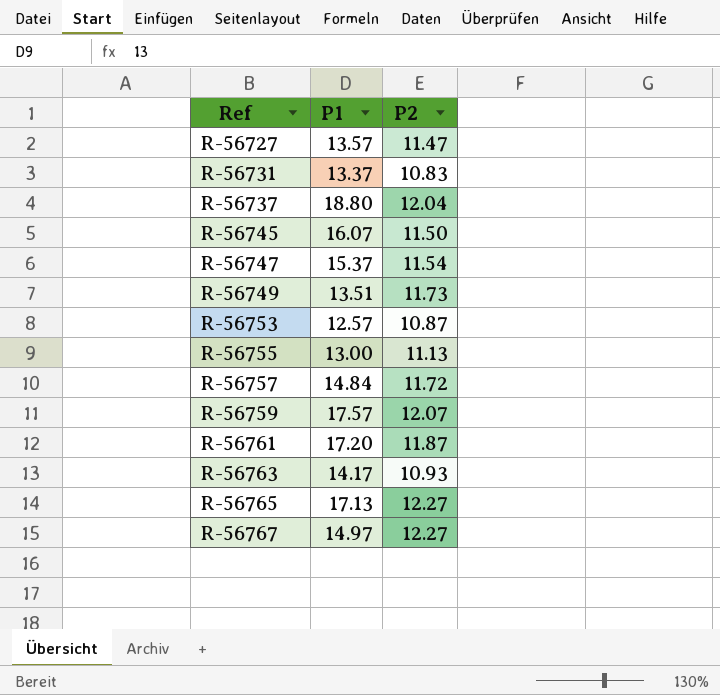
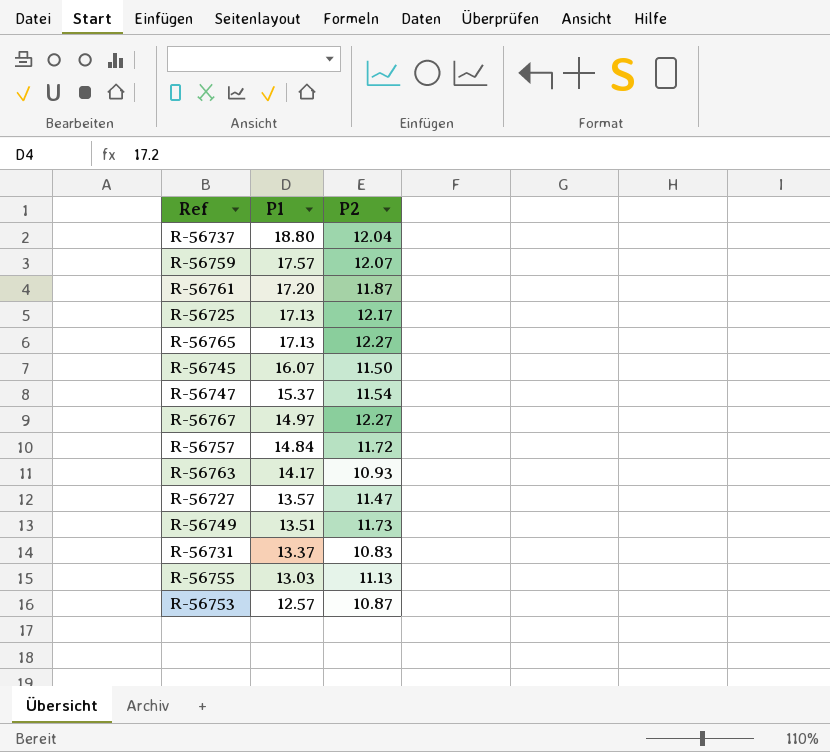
row order: Ref ascending -> P1 descending
row R-56725: none -> 17.13 | 12.17
R-56755 | P1: 13.00 -> 13.03

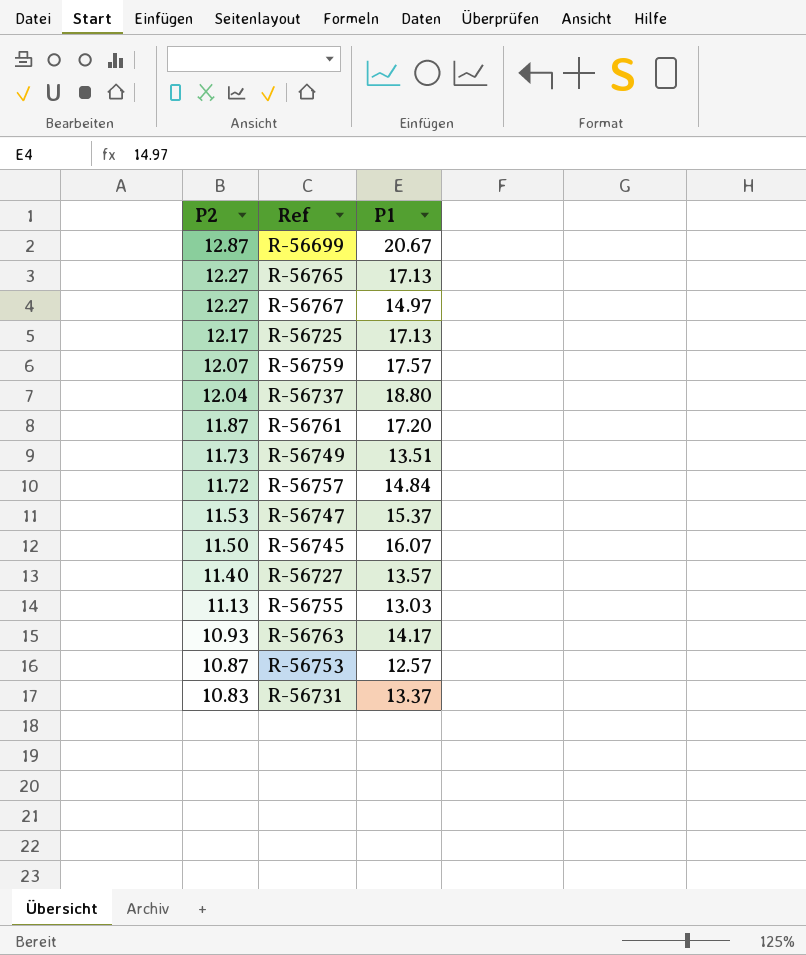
row order: P1 descending -> P2 descending
column P2 | position: 3 -> 1
row R-56699: none -> 12.87 | 20.67
R-56747 | P2: 11.54 -> 11.53
R-56727 | P2: 11.47 -> 11.40

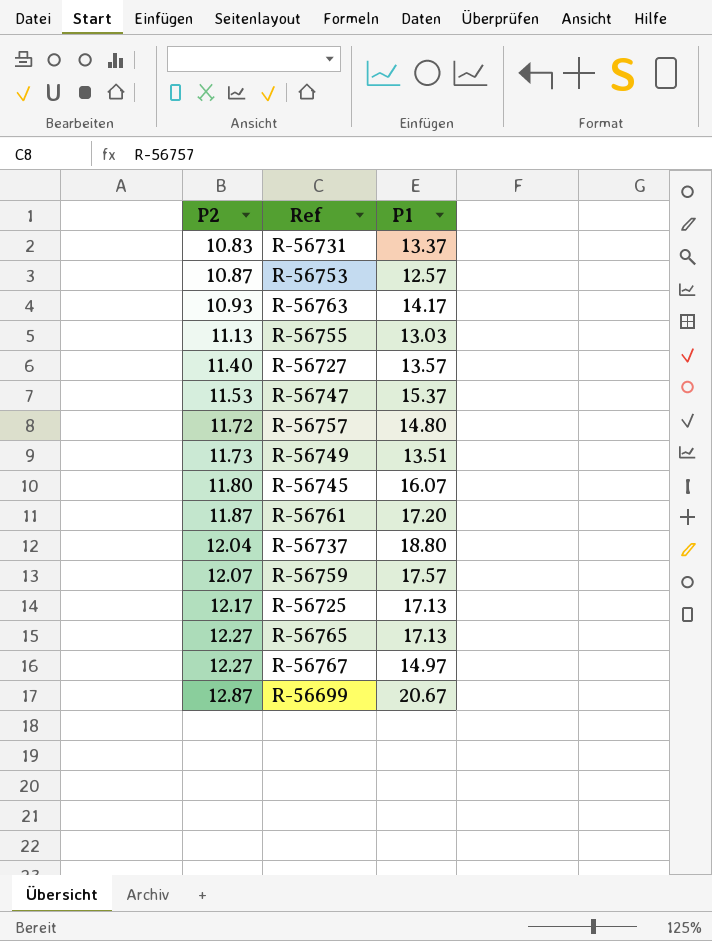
row order: P2 descending -> P2 ascending
R-56757 | P1: 14.84 -> 14.80
R-56745 | P2: 11.50 -> 11.80

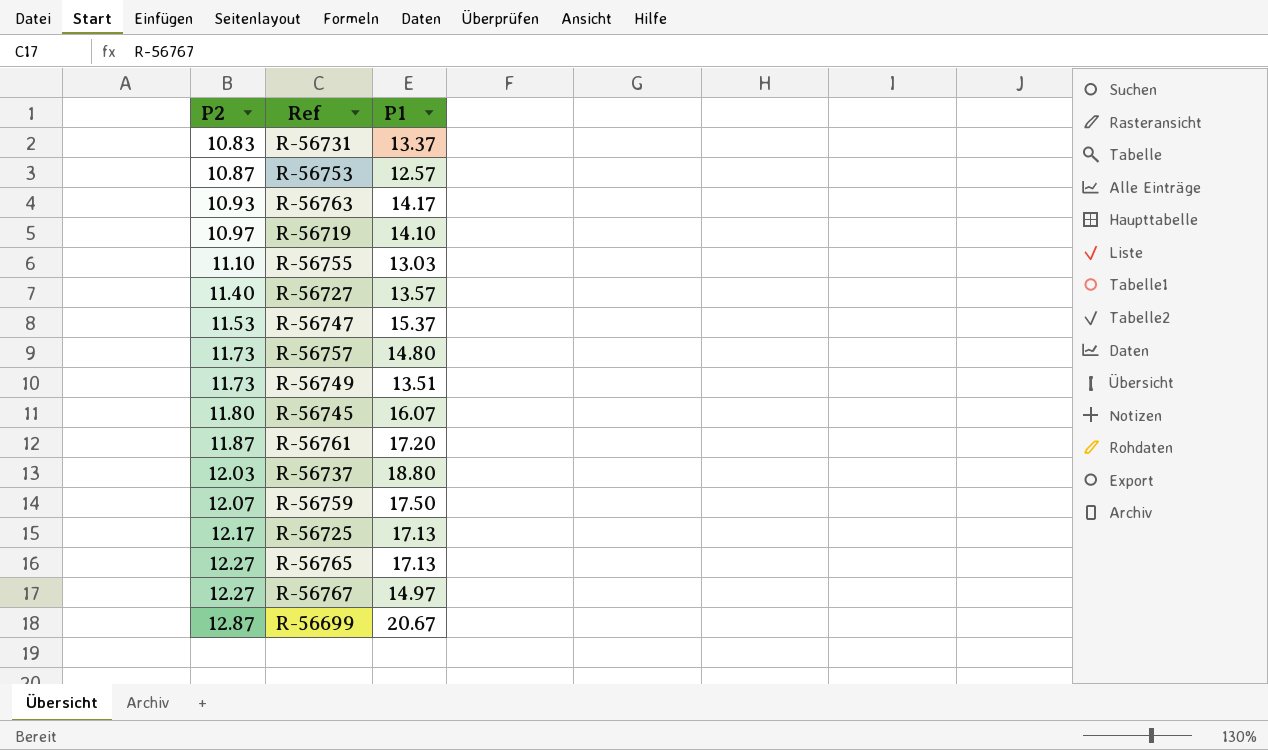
row R-56719: none -> 10.97 | 14.10
R-56755 | P2: 11.13 -> 11.10
R-56757 | P2: 11.72 -> 11.73
R-56737 | P2: 12.04 -> 12.03
R-56759 | P1: 17.57 -> 17.50

